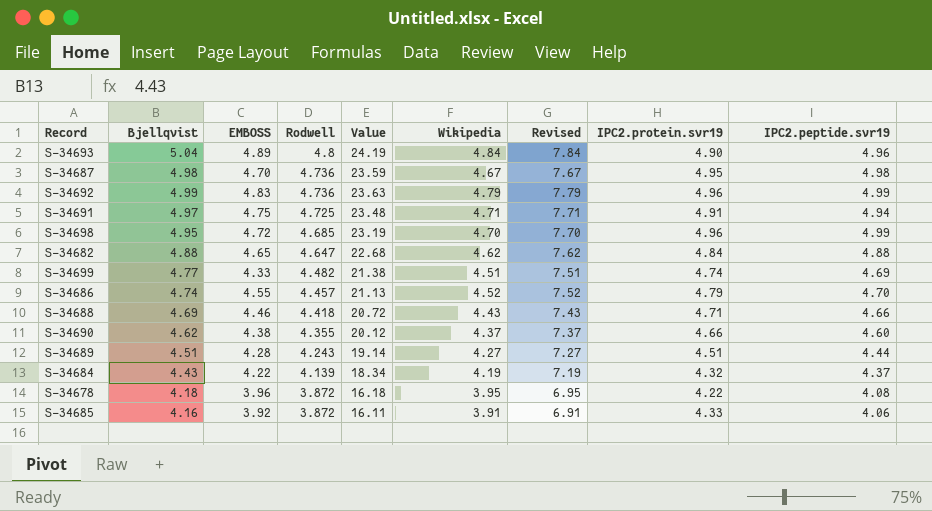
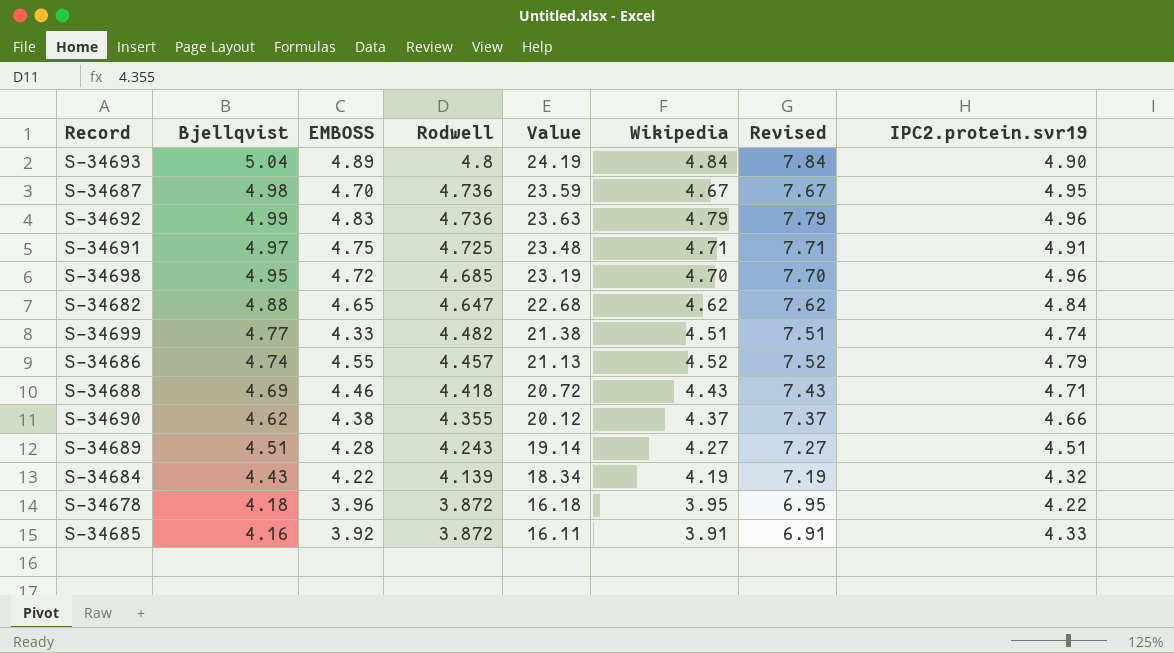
column IPC2.peptide.svr19 | position: 9 -> none

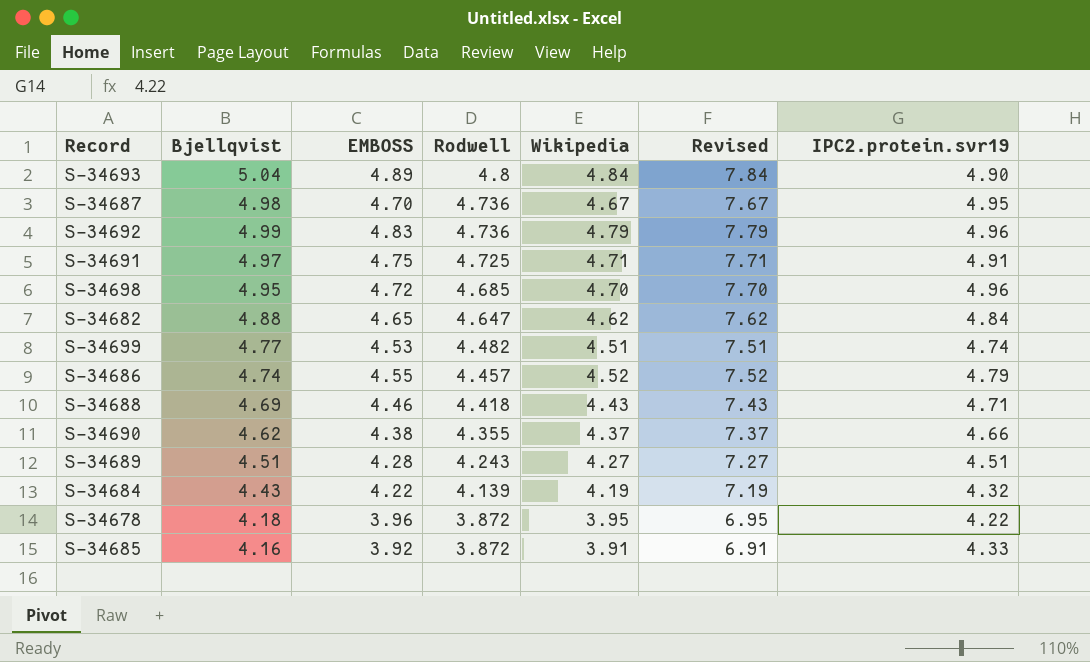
column Value | formula: [Bjellqvist] * [Rodwell] -> none
S-34699 | EMBOSS: 4.33 -> 4.53

